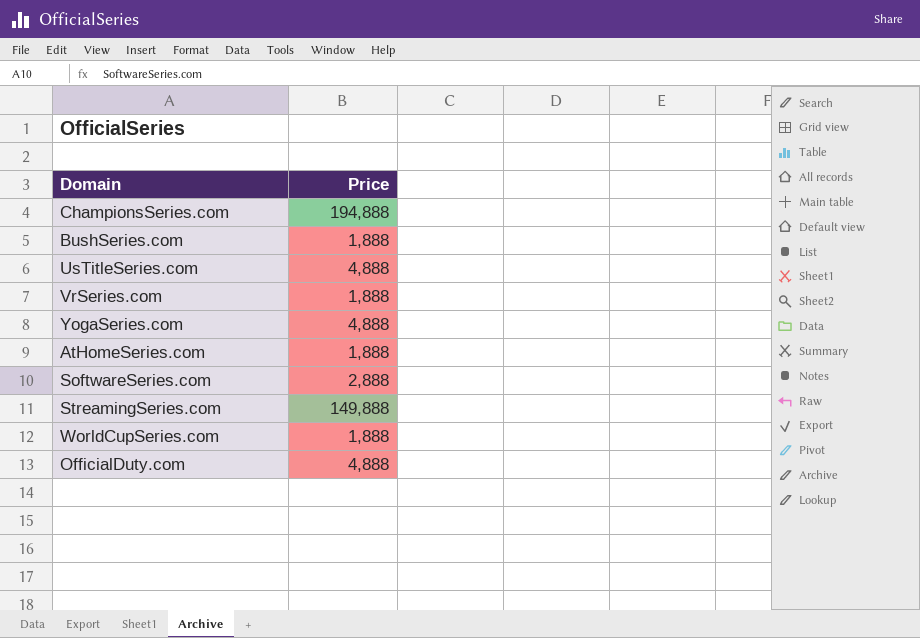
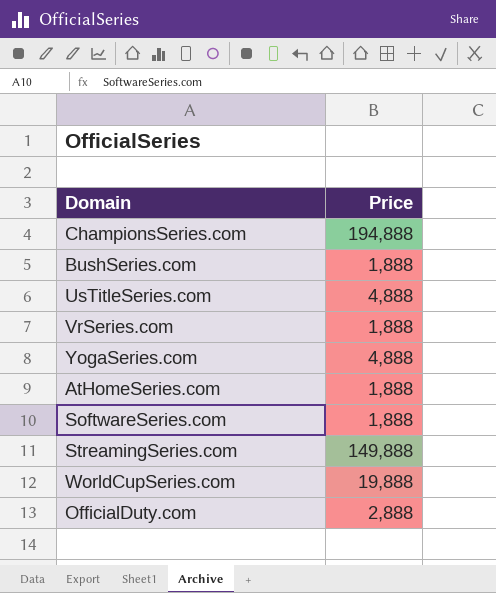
SoftwareSeries.com | Price: 2,888 -> 1,888
WorldCupSeries.com | Price: 1,888 -> 19,888
OfficialDuty.com | Price: 4,888 -> 2,888

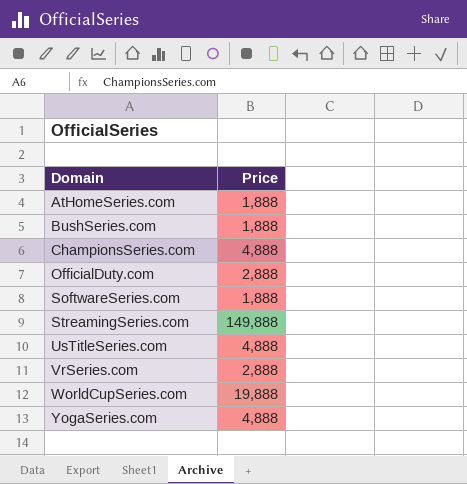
row order: none -> Domain ascending
ChampionsSeries.com | Price: 194,888 -> 4,888
VrSeries.com | Price: 1,888 -> 2,888

